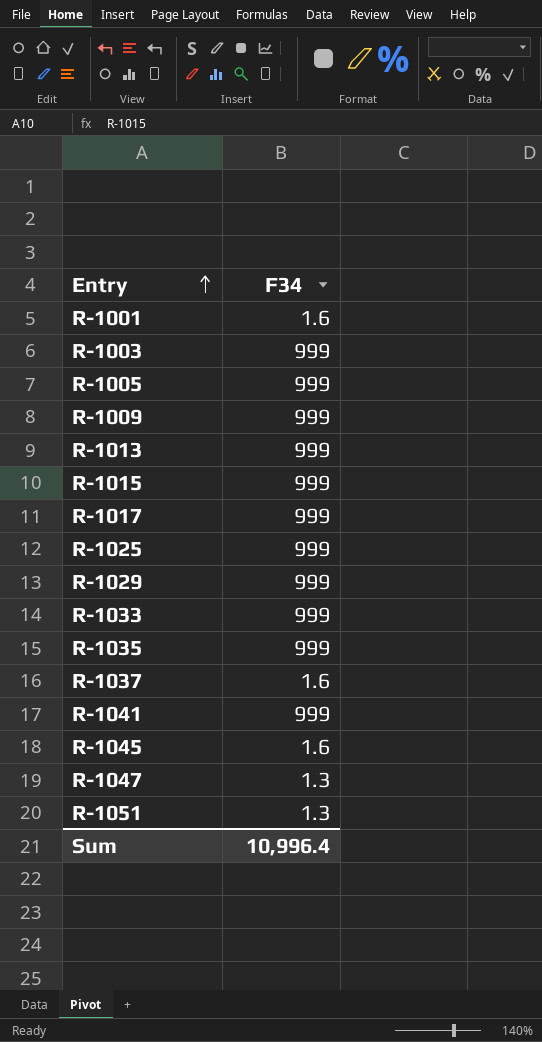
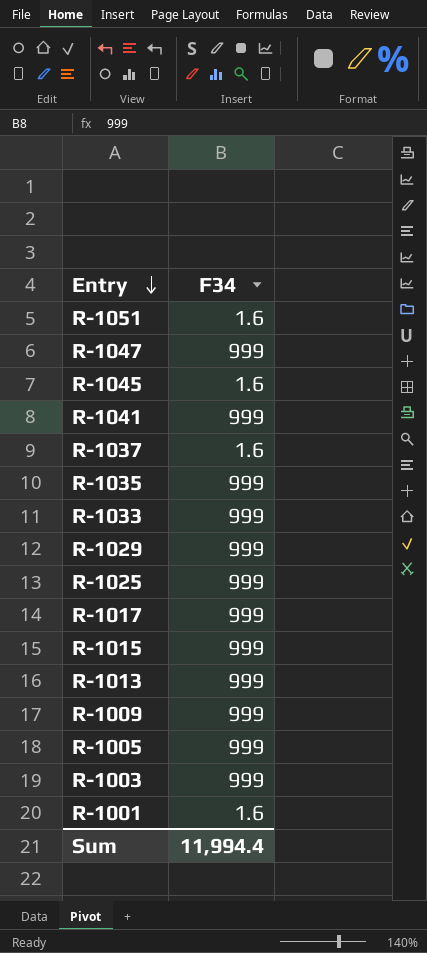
row order: Entry ascending -> Entry descending
R-1051 | F34: 1.3 -> 1.6
R-1047 | F34: 1.3 -> 999
Sum | F34: 10,996.4 -> 11,994.4

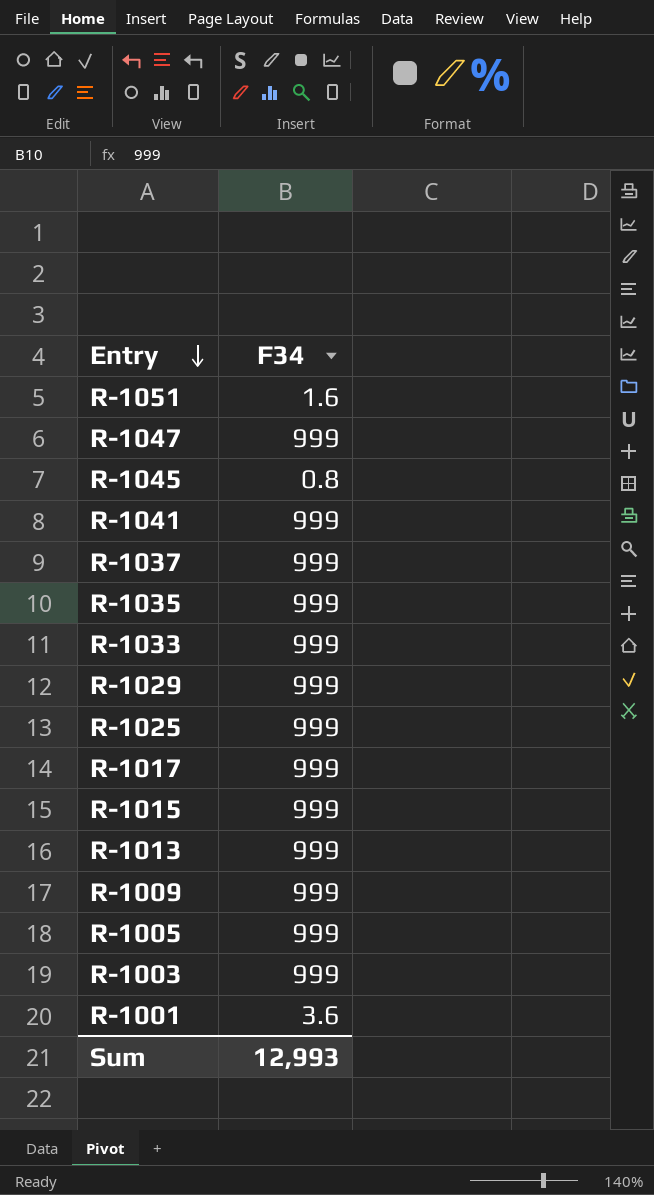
R-1045 | F34: 1.6 -> 0.8
R-1037 | F34: 1.6 -> 999
R-1001 | F34: 1.6 -> 3.6
Sum | F34: 11,994.4 -> 12,993

